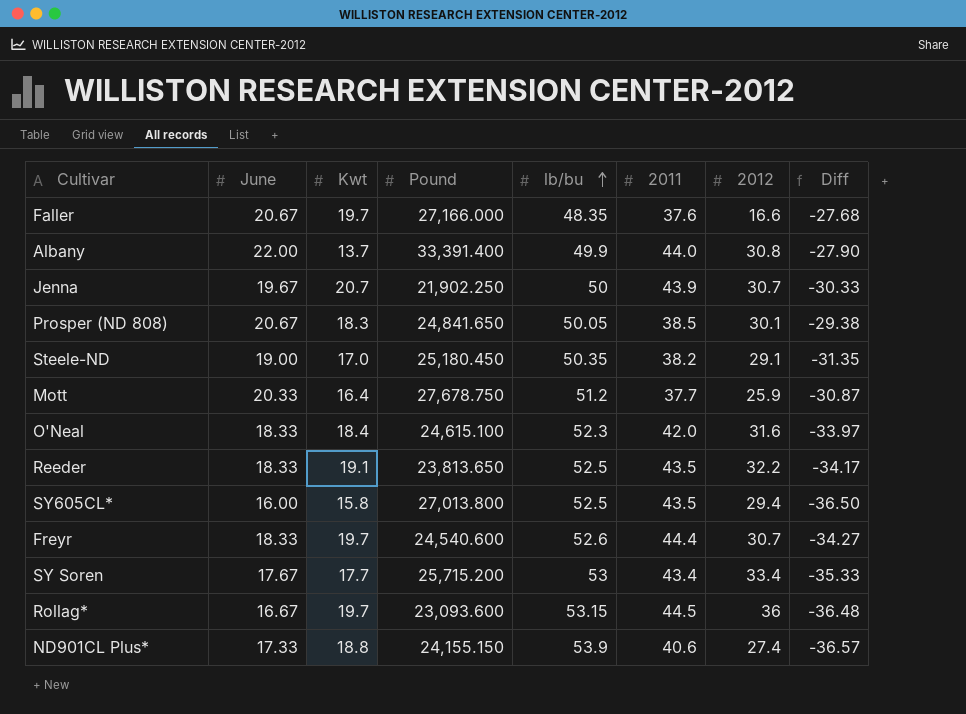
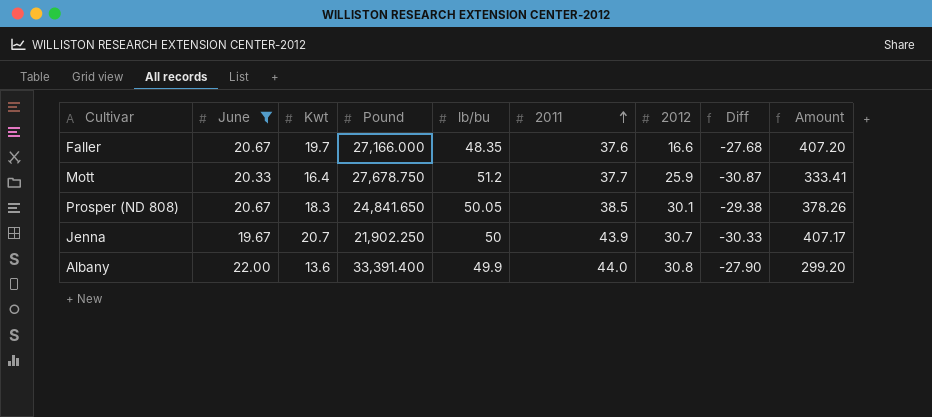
filter: none -> June >= 19.67
row order: lb/bu ascending -> 2011 ascending
column Amount | formula: none -> [June] * [Kwt]
Albany | Kwt: 13.7 -> 13.6

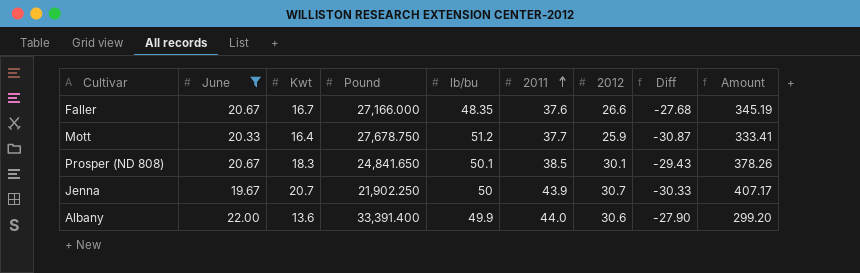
Faller | Kwt: 19.7 -> 16.7
Faller | 2012: 16.6 -> 26.6
Faller | Amount: 407.20 -> 345.19
Prosper (ND 808) | lb/bu: 50.05 -> 50.1
Prosper (ND 808) | Diff: -29.38 -> -29.43
Albany | 2012: 30.8 -> 30.6

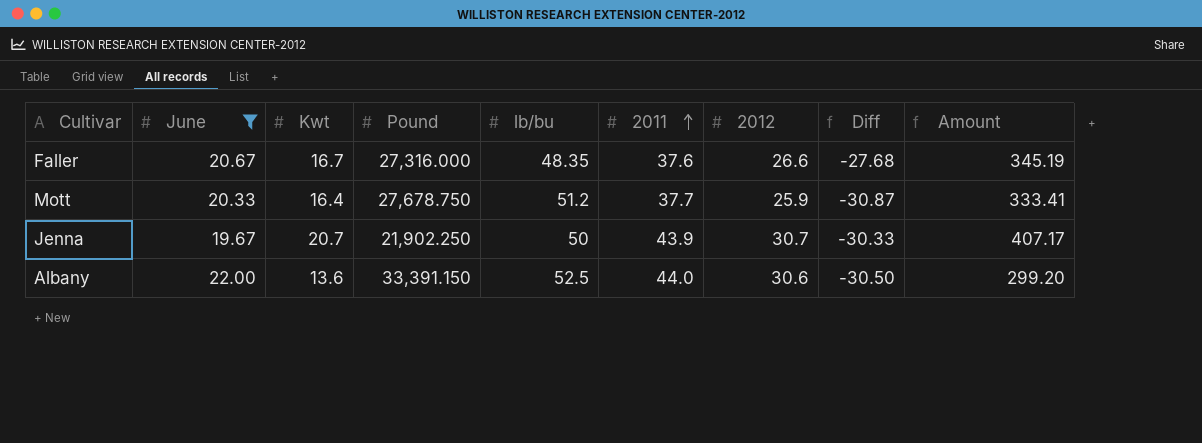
row Prosper (ND 808): 20.67 | 18.3 | 24,841.650 | 50.1 | 38.5 | 30.1 | -29.43 | 378.26 -> none
Faller | Pound: 27,166.000 -> 27,316.000
Albany | Pound: 33,391.400 -> 33,391.150
Albany | lb/bu: 49.9 -> 52.5
Albany | Diff: -27.90 -> -30.50

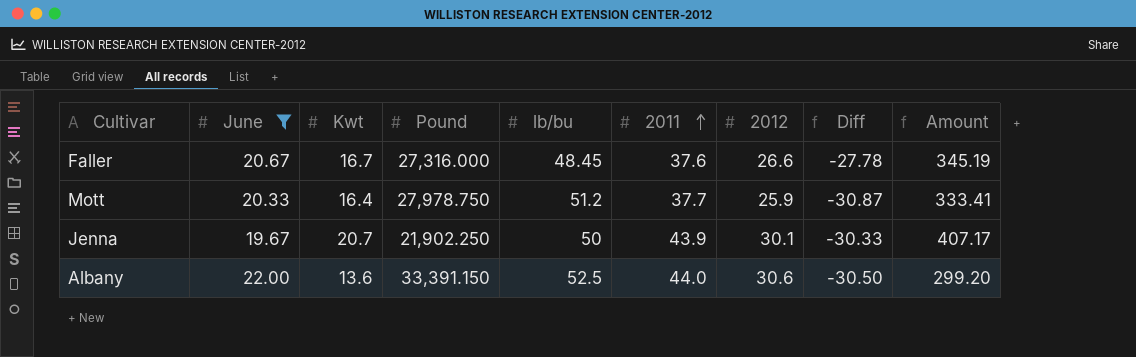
Faller | lb/bu: 48.35 -> 48.45
Faller | Diff: -27.68 -> -27.78
Mott | Pound: 27,678.750 -> 27,978.750
Jenna | 2012: 30.7 -> 30.1

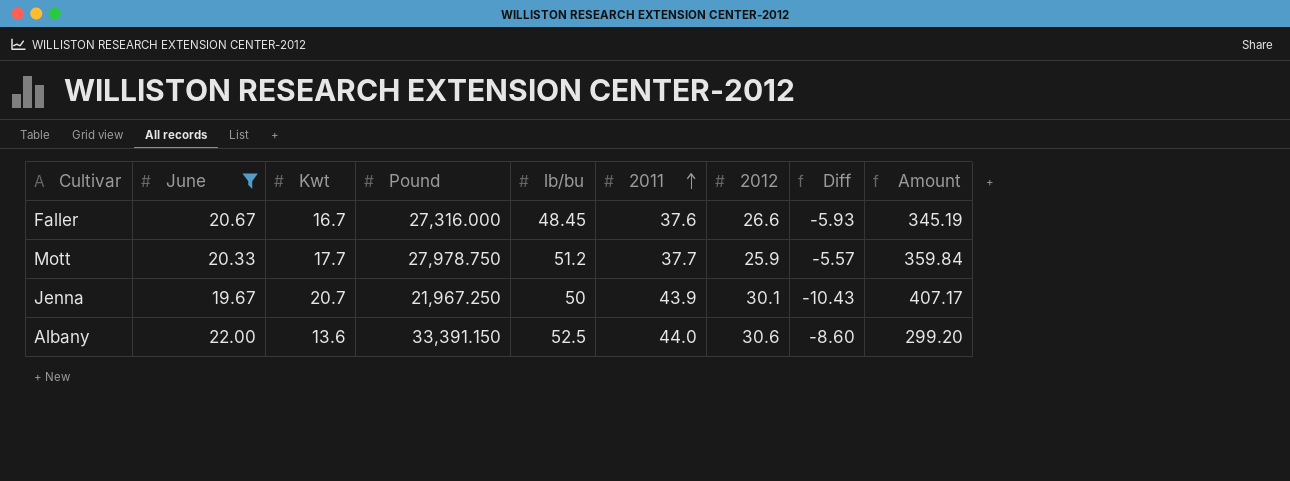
column Diff | formula: [June] - [lb/bu] -> [June] - [2012]
Mott | Kwt: 16.4 -> 17.7
Mott | Amount: 333.41 -> 359.84
Jenna | Pound: 21,902.250 -> 21,967.250

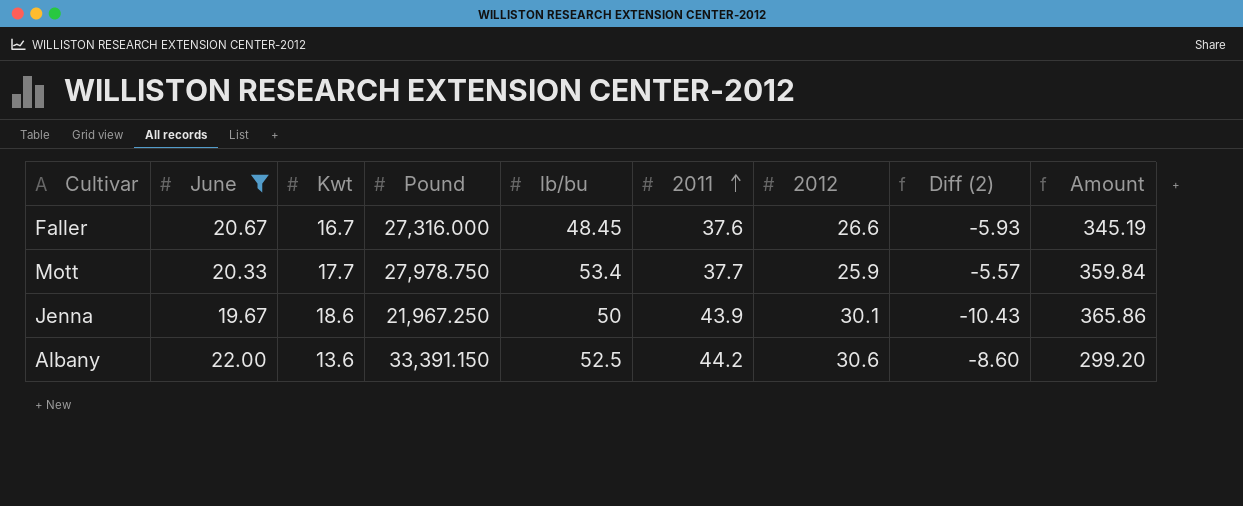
column name: Diff -> Diff (2)
Mott | lb/bu: 51.2 -> 53.4
Jenna | Kwt: 20.7 -> 18.6
Jenna | Amount: 407.17 -> 365.86
Albany | 2011: 44.0 -> 44.2

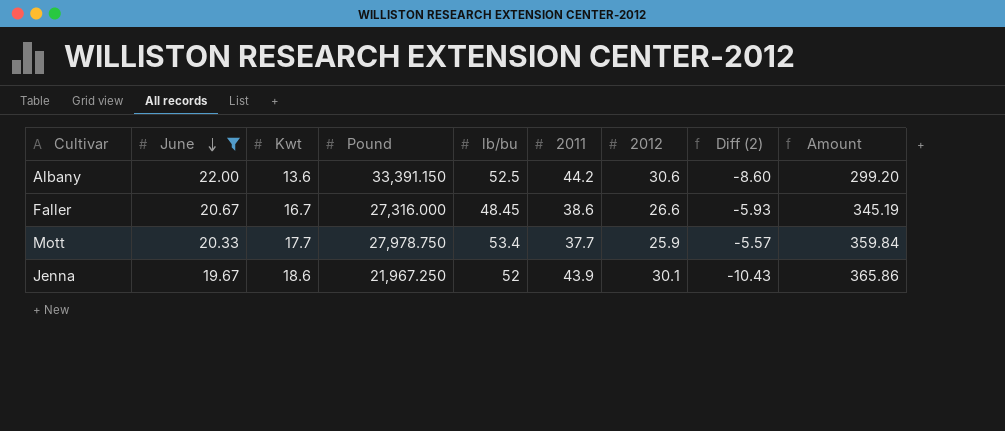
row order: 2011 ascending -> June descending
Faller | 2011: 37.6 -> 38.6
Jenna | lb/bu: 50 -> 52

